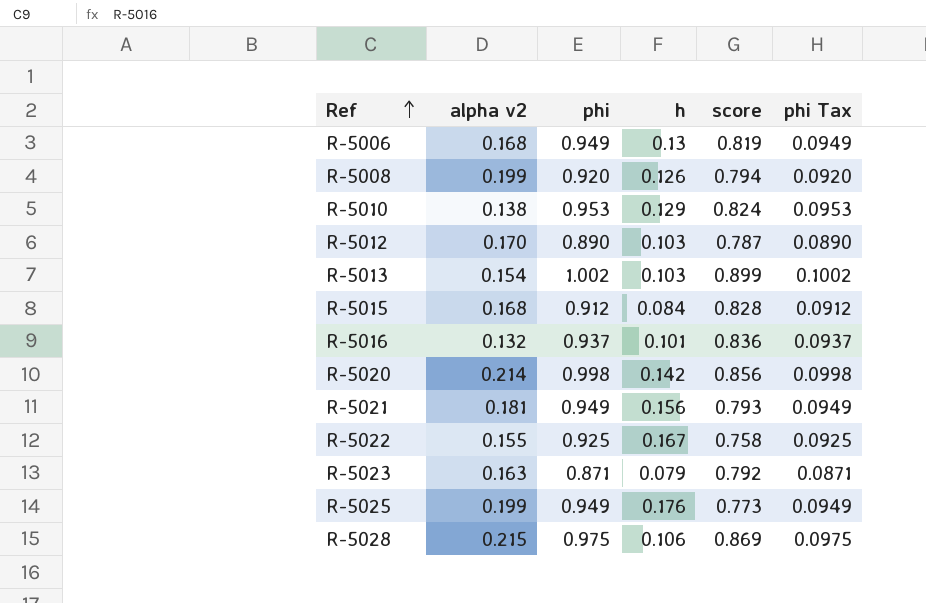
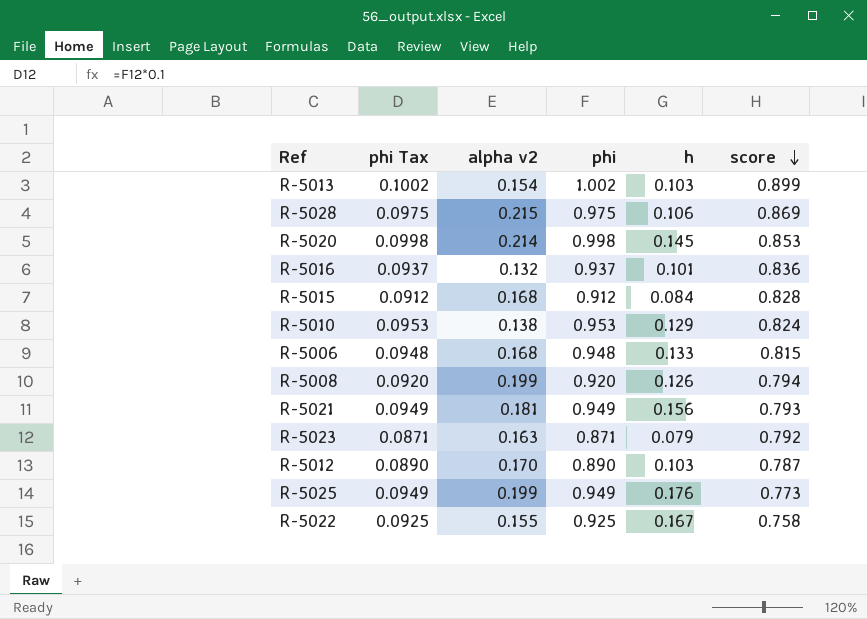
row order: Ref ascending -> score descending
column phi Tax | position: 6 -> 2
R-5020 | h: 0.142 -> 0.145
R-5020 | score: 0.856 -> 0.853
R-5006 | phi Tax: 0.0949 -> 0.0948
R-5006 | phi: 0.949 -> 0.948
R-5006 | h: 0.13 -> 0.133
R-5006 | score: 0.819 -> 0.815

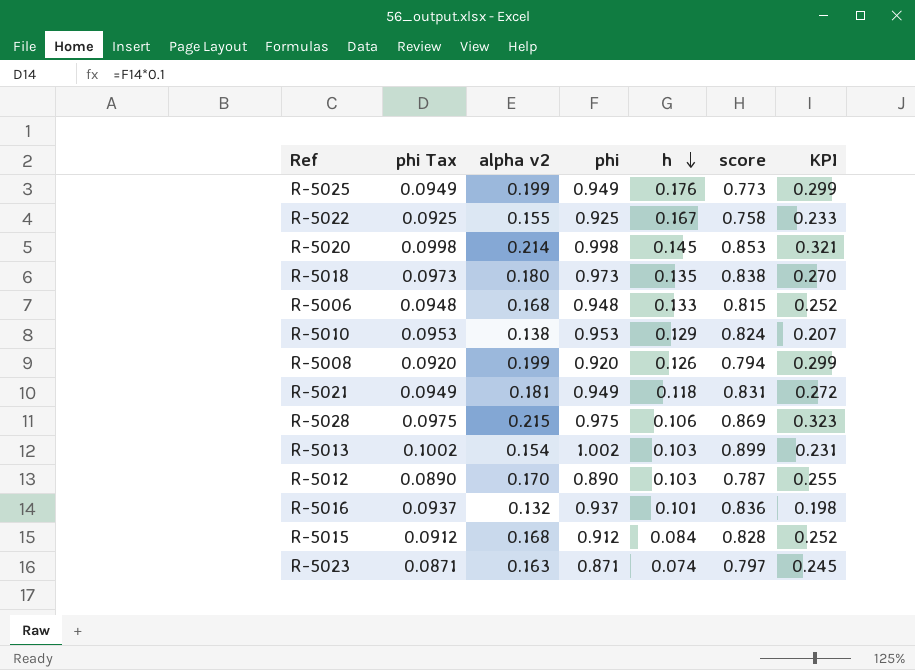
row order: score descending -> h descending
column KPI | formula: none -> [alpha v2] * 1.5
row R-5018: none -> 0.0973 | 0.180 | 0.973 | 0.135 | 0.838 | 0.270
R-5021 | h: 0.156 -> 0.118
R-5021 | score: 0.793 -> 0.831
R-5023 | h: 0.079 -> 0.074
R-5023 | score: 0.792 -> 0.797

